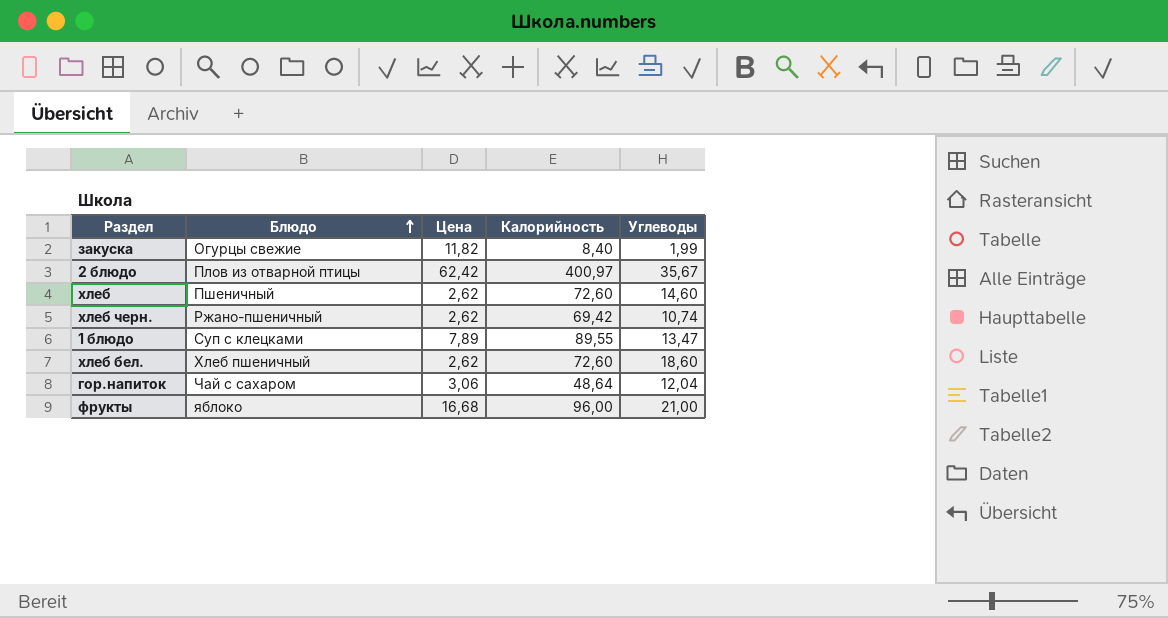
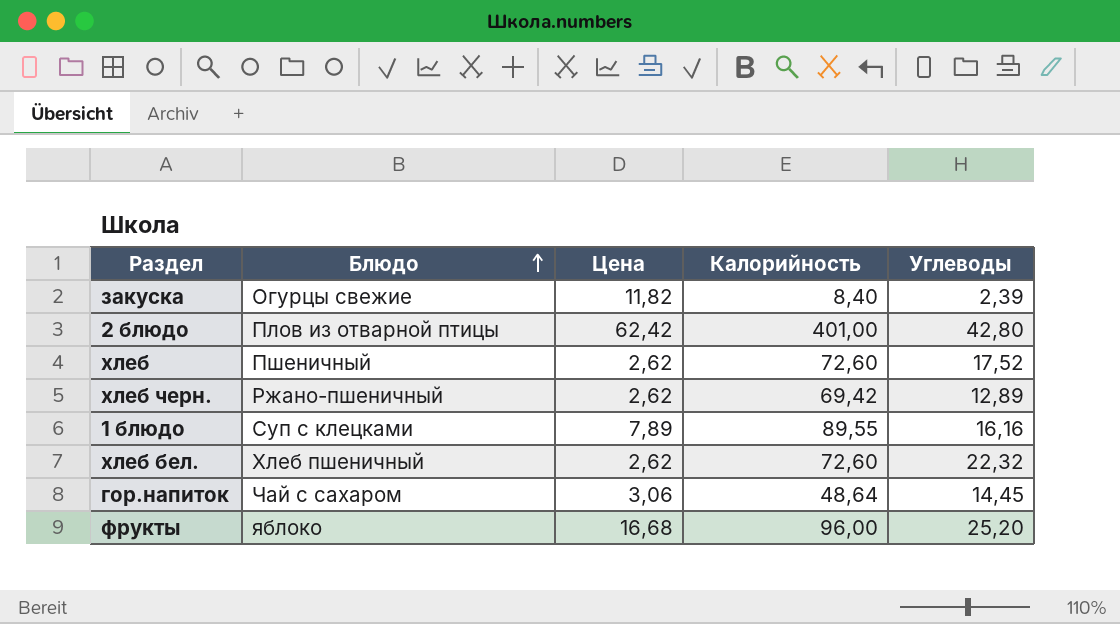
закуска | Углеводы: 1,99 -> 2,39
2 блюдо | Калорийность: 400,97 -> 401,00
2 блюдо | Углеводы: 35,67 -> 42,80
хлеб | Углеводы: 14,60 -> 17,52
хлеб черн. | Углеводы: 10,74 -> 12,89
1 блюдо | Углеводы: 13,47 -> 16,16
хлеб бел. | Углеводы: 18,60 -> 22,32
гор.напиток | Углеводы: 12,04 -> 14,45
фрукты | Углеводы: 21,00 -> 25,20

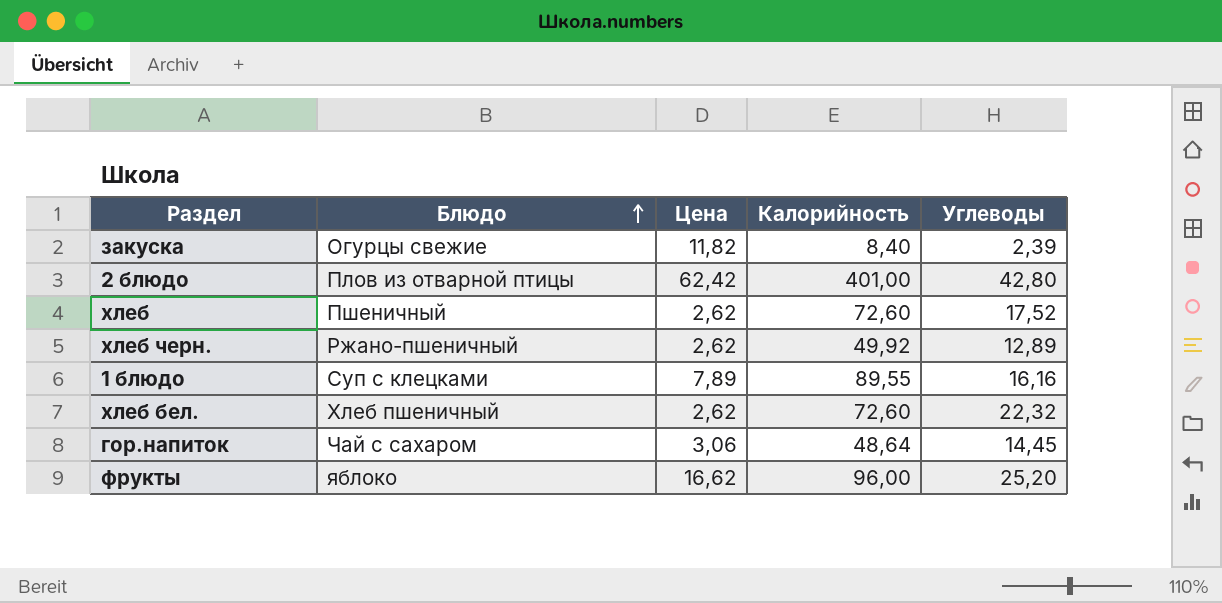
хлеб черн. | Калорийность: 69,42 -> 49,92
фрукты | Цена: 16,68 -> 16,62

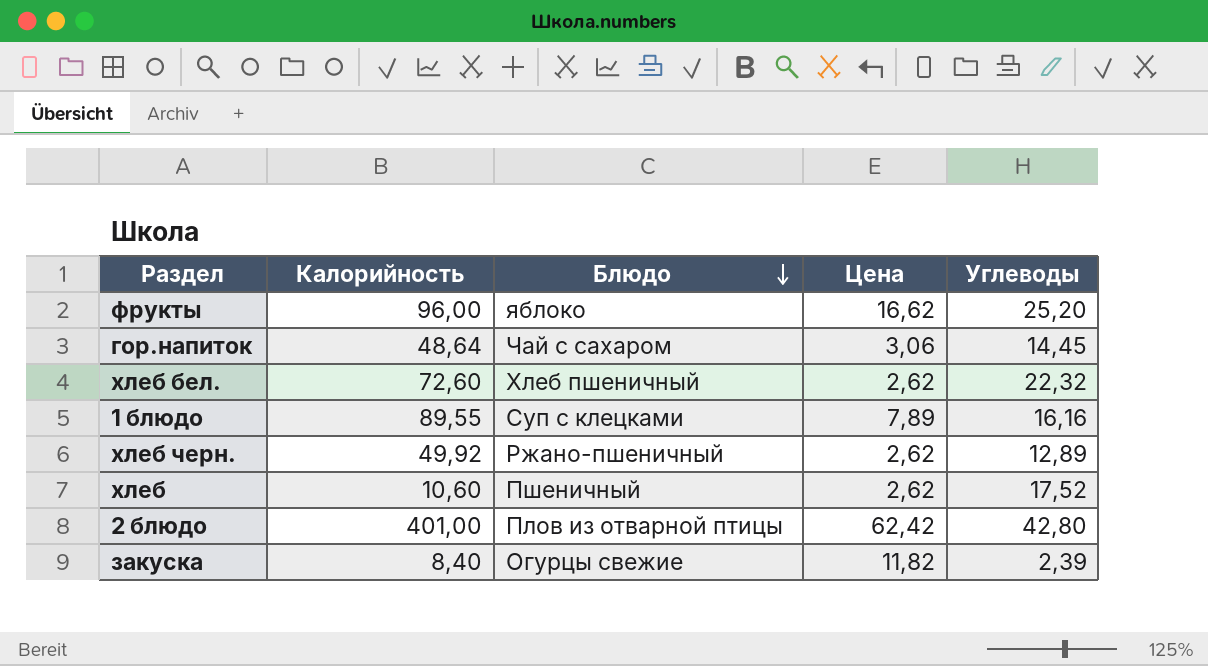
row order: Блюдо ascending -> Блюдо descending
column Калорийность | position: 4 -> 2
хлеб | Калорийность: 72,60 -> 10,60

